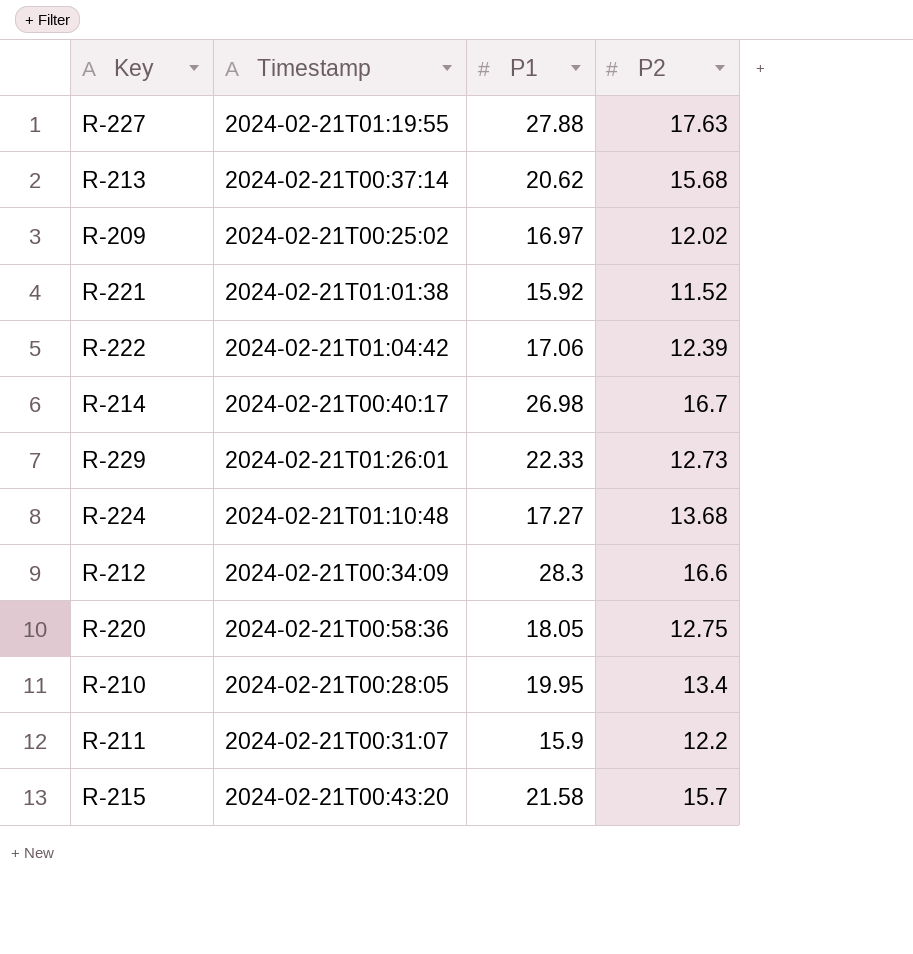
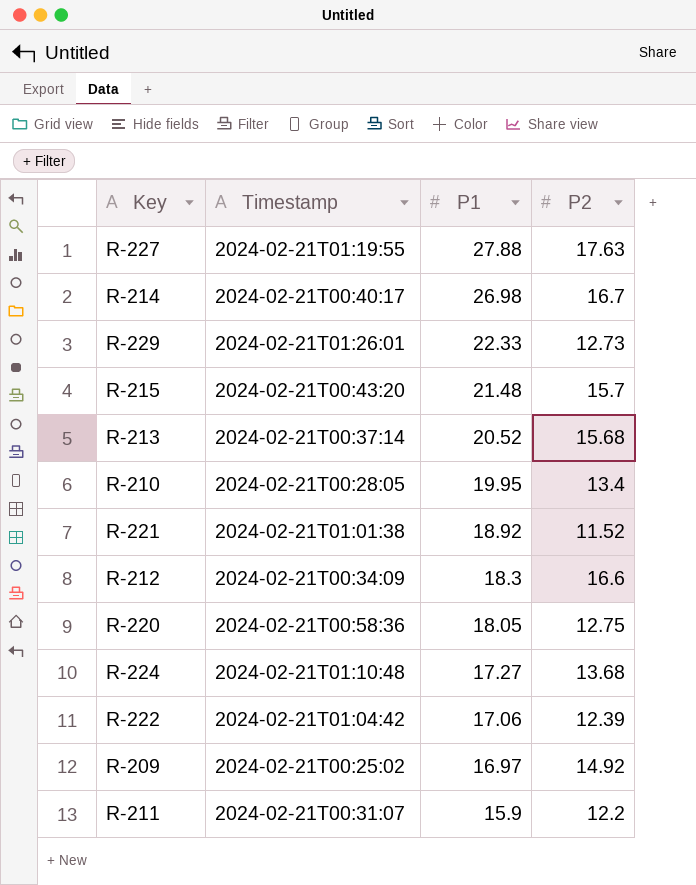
row order: none -> P1 descending
R-215 | P1: 21.58 -> 21.48
R-213 | P1: 20.62 -> 20.52
R-221 | P1: 15.92 -> 18.92
R-212 | P1: 28.3 -> 18.3
R-209 | P2: 12.02 -> 14.92

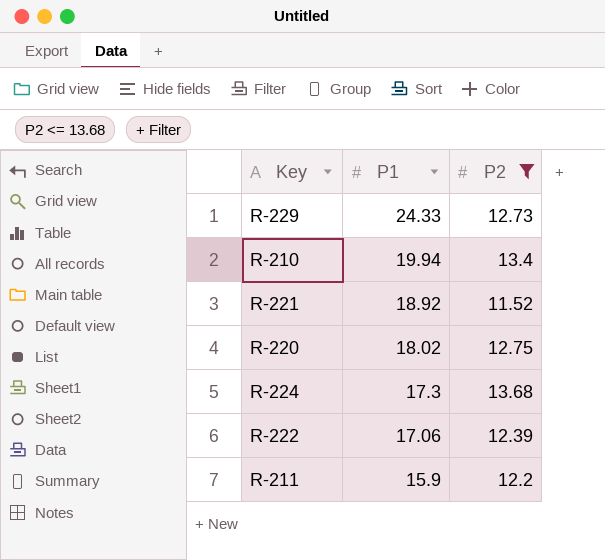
filter: none -> P2 <= 13.68
column Timestamp | position: 2 -> none
R-229 | P1: 22.33 -> 24.33
R-210 | P1: 19.95 -> 19.94
R-220 | P1: 18.05 -> 18.02
R-224 | P1: 17.27 -> 17.3

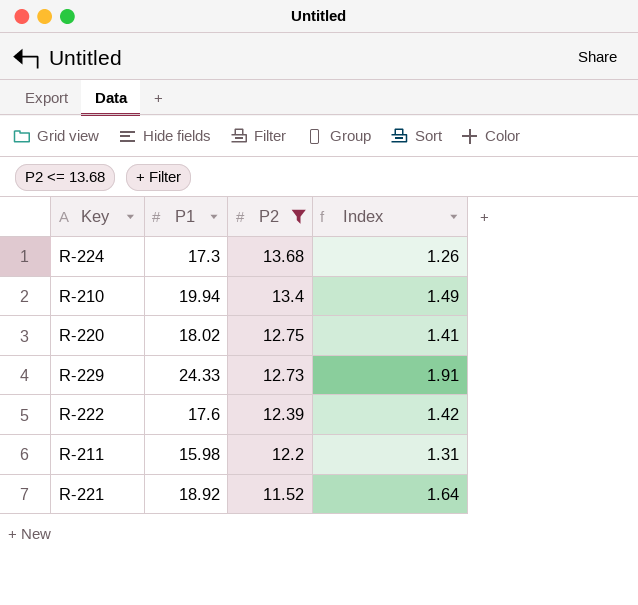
row order: P1 descending -> P2 descending
column Index | formula: none -> [P1] / [P2]
R-222 | P1: 17.06 -> 17.6
R-211 | P1: 15.9 -> 15.98

